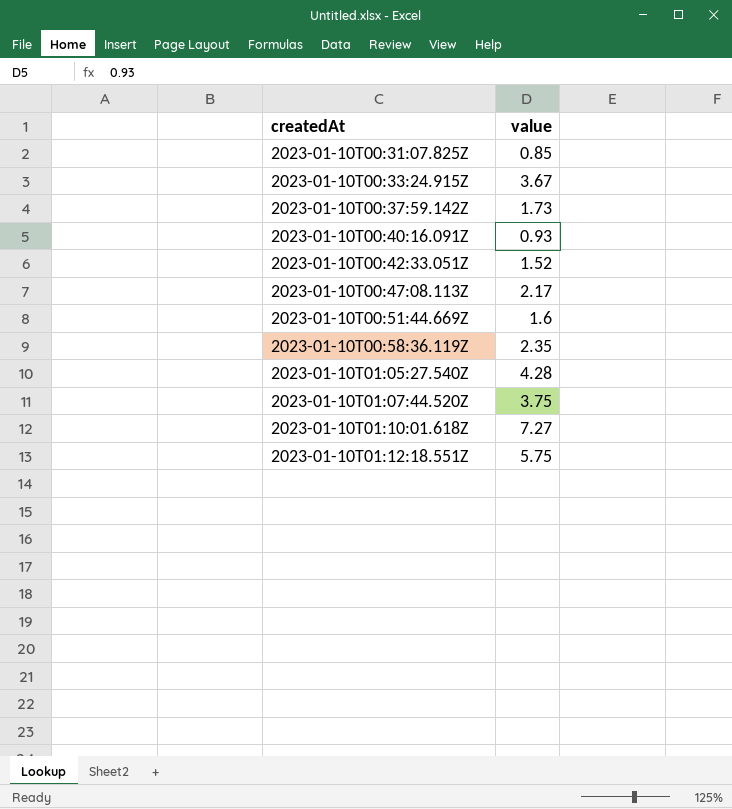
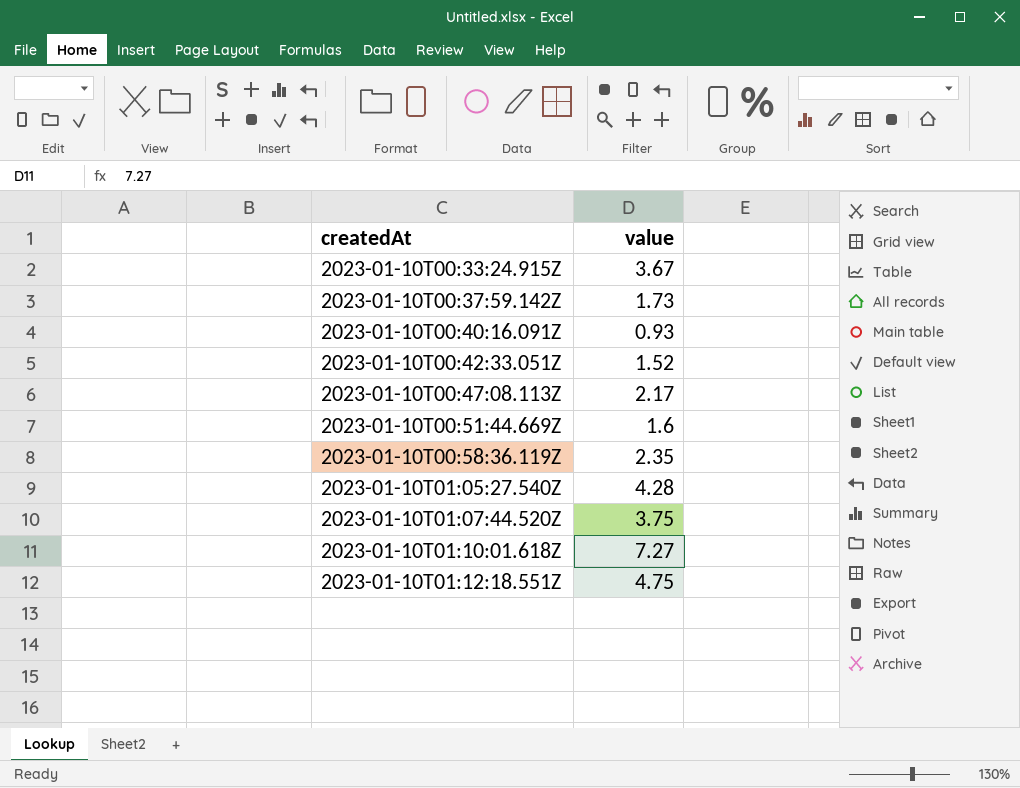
row 2023-01-10T00:31:07.825Z: 0.85 -> none
2023-01-10T01:12:18.551Z | value: 5.75 -> 4.75

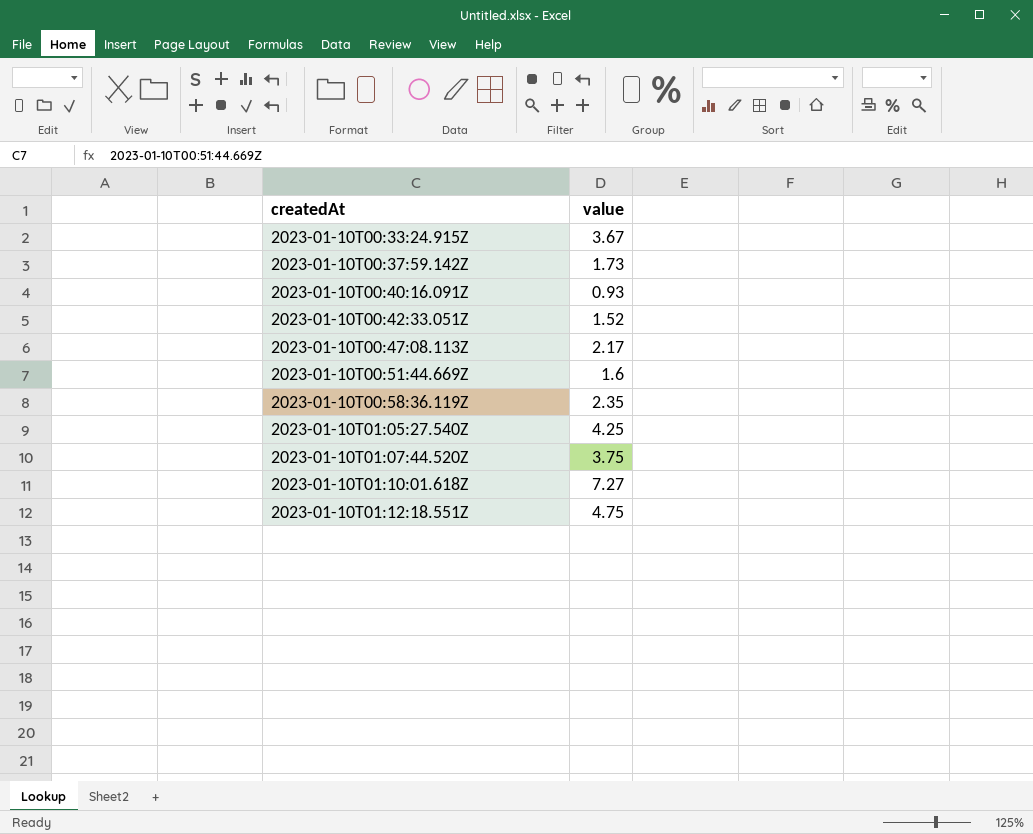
2023-01-10T01:05:27.540Z | value: 4.28 -> 4.25

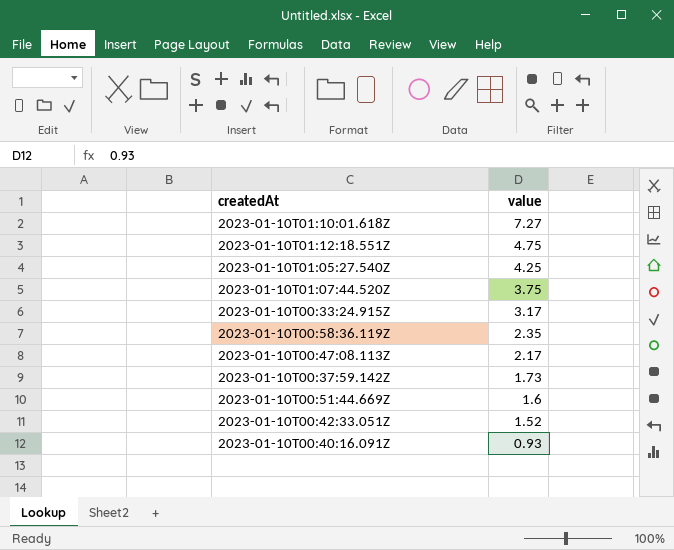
row order: createdAt ascending -> value descending
2023-01-10T00:33:24.915Z | value: 3.67 -> 3.17

